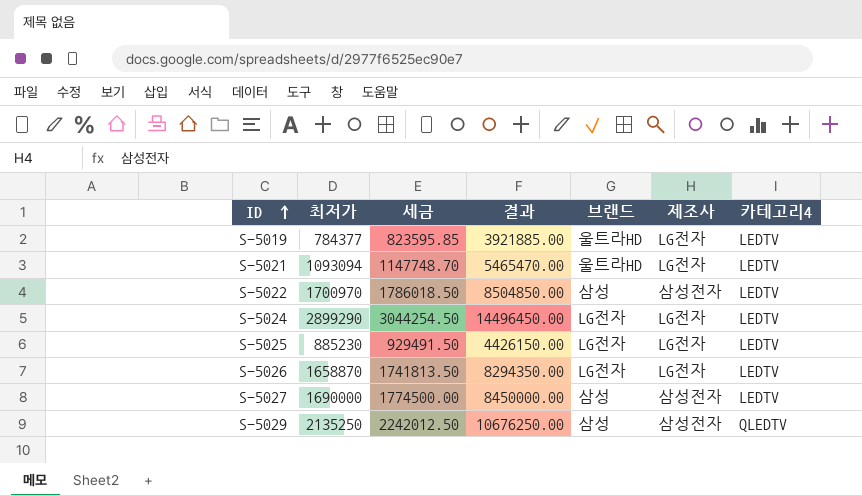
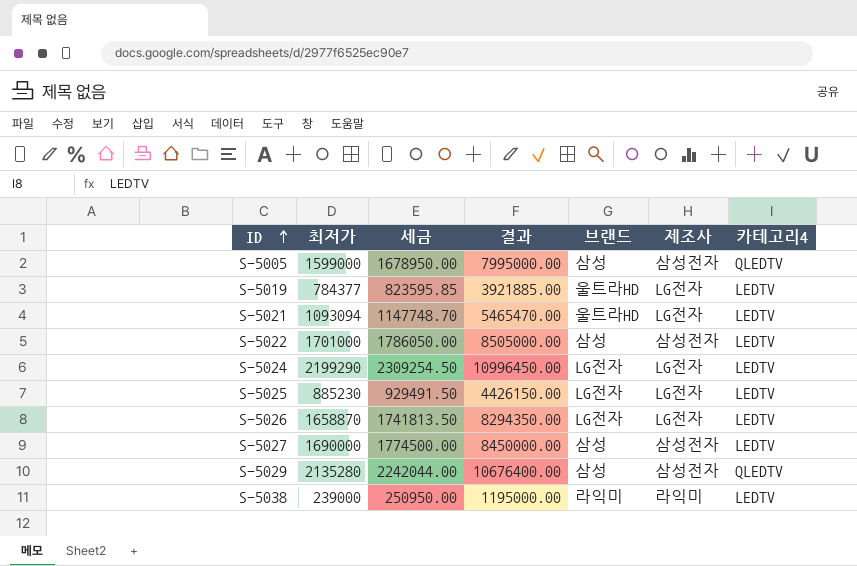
row S-5005: none -> 1599000 | 1678950.00 | 7995000.00 | 삼성 | 삼성전자 | QLEDTV
S-5022 | 최저가: 1700970 -> 1701000
S-5022 | 세금: 1786018.50 -> 1786050.00
S-5022 | 결과: 8504850.00 -> 8505000.00
S-5024 | 최저가: 2899290 -> 2199290
S-5024 | 세금: 3044254.50 -> 2309254.50
S-5024 | 결과: 14496450.00 -> 10996450.00
S-5029 | 최저가: 2135250 -> 2135280
S-5029 | 세금: 2242012.50 -> 2242044.00
S-5029 | 결과: 10676250.00 -> 10676400.00
row S-5038: none -> 239000 | 250950.00 | 1195000.00 | 라익미 | 라익미 | LEDTV

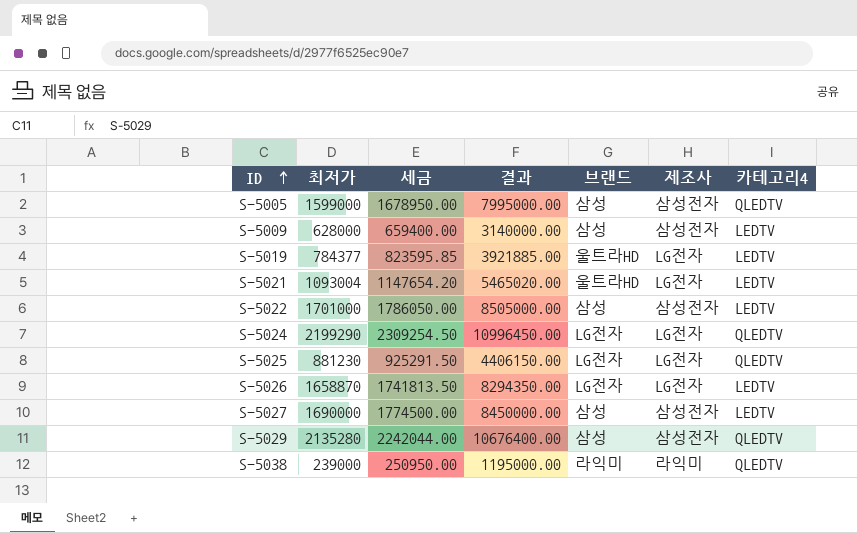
row S-5009: none -> 628000 | 659400.00 | 3140000.00 | 삼성 | 삼성전자 | LEDTV
S-5021 | 최저가: 1093094 -> 1093004
S-5021 | 세금: 1147748.70 -> 1147654.20
S-5021 | 결과: 5465470.00 -> 5465020.00
S-5024 | 카테고리4: LEDTV -> QLEDTV
S-5025 | 최저가: 885230 -> 881230
S-5025 | 세금: 929491.50 -> 925291.50
S-5025 | 결과: 4426150.00 -> 4406150.00
S-5025 | 카테고리4: LEDTV -> QLEDTV
S-5038 | 카테고리4: LEDTV -> QLEDTV

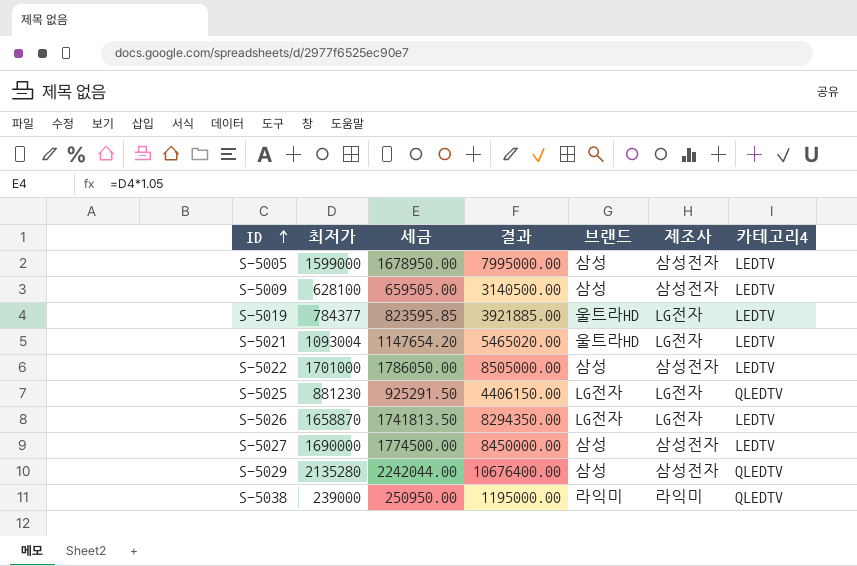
row S-5024: 2199290 | 2309254.50 | 10996450.00 | LG전자 | LG전자 | QLEDTV -> none
S-5005 | 카테고리4: QLEDTV -> LEDTV
S-5009 | 최저가: 628000 -> 628100
S-5009 | 세금: 659400.00 -> 659505.00
S-5009 | 결과: 3140000.00 -> 3140500.00

